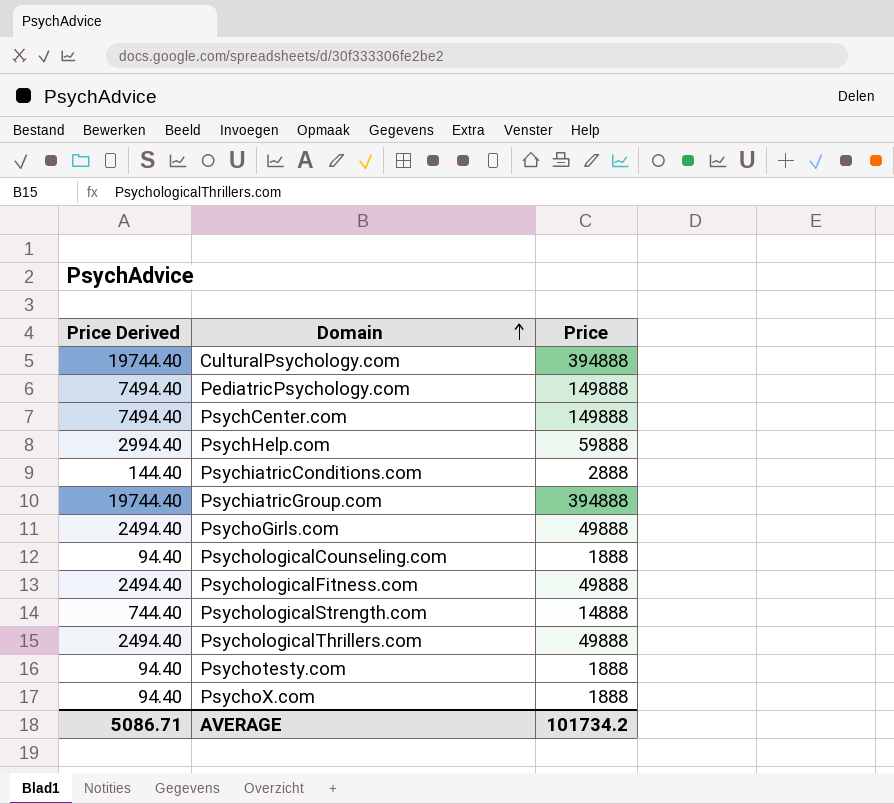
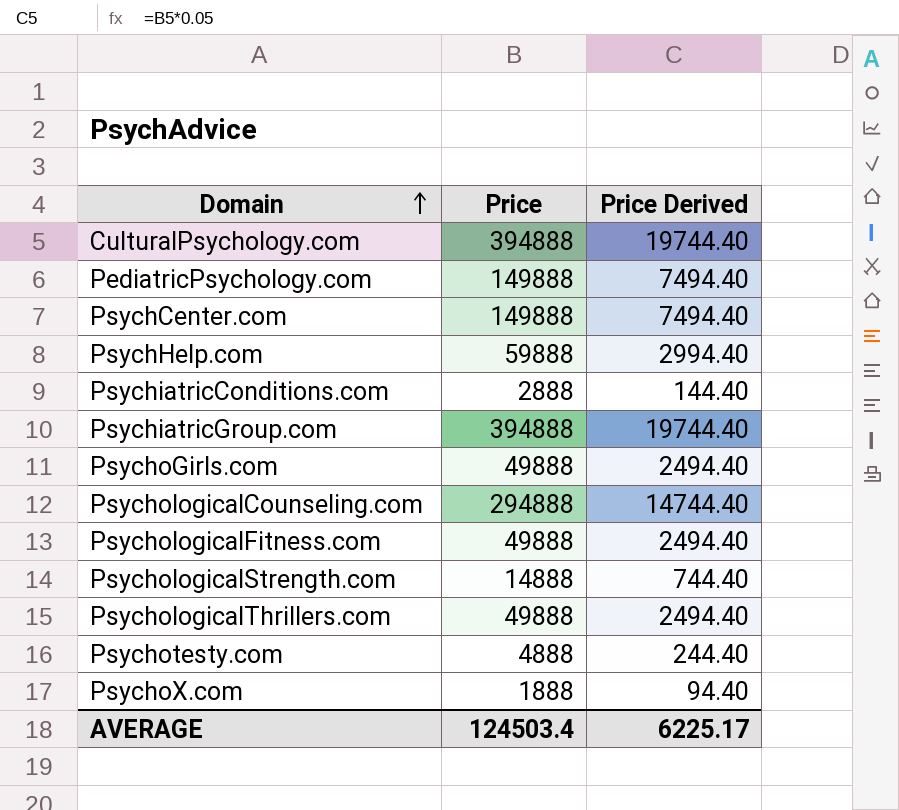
column Price Derived | position: 1 -> 3
PsychologicalCounseling.com | Price: 1888 -> 294888
PsychologicalCounseling.com | Price Derived: 94.40 -> 14744.40
Psychotesty.com | Price: 1888 -> 4888
Psychotesty.com | Price Derived: 94.40 -> 244.40
AVERAGE | Price: 101734.2 -> 124503.4
AVERAGE | Price Derived: 5086.71 -> 6225.17

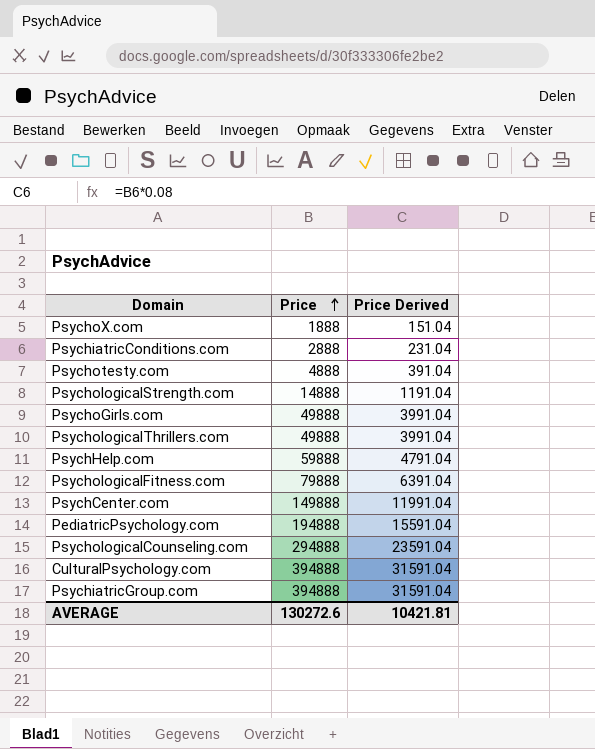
row order: Domain ascending -> Price ascending
column Price Derived | formula: [Price] * 0.05 -> [Price] * 0.08
PsychologicalFitness.com | Price: 49888 -> 79888
PediatricPsychology.com | Price: 149888 -> 194888
AVERAGE | Price: 124503.4 -> 130272.6
AVERAGE | Price Derived: 6225.17 -> 10421.81

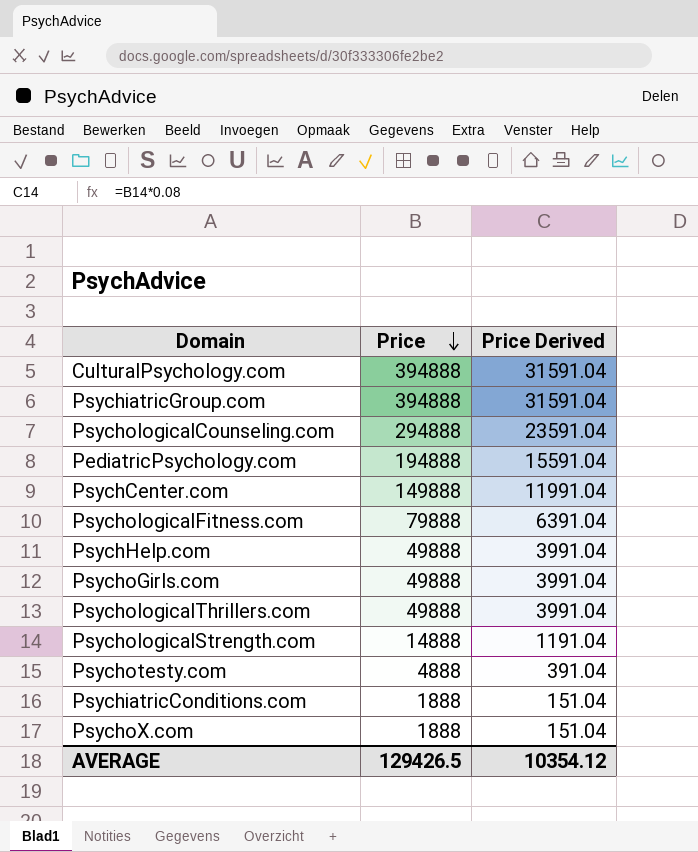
row order: Price ascending -> Price descending
PsychHelp.com | Price: 59888 -> 49888
PsychHelp.com | Price Derived: 4791.04 -> 3991.04
PsychiatricConditions.com | Price: 2888 -> 1888
PsychiatricConditions.com | Price Derived: 231.04 -> 151.04
AVERAGE | Price: 130272.6 -> 129426.5
AVERAGE | Price Derived: 10421.81 -> 10354.12

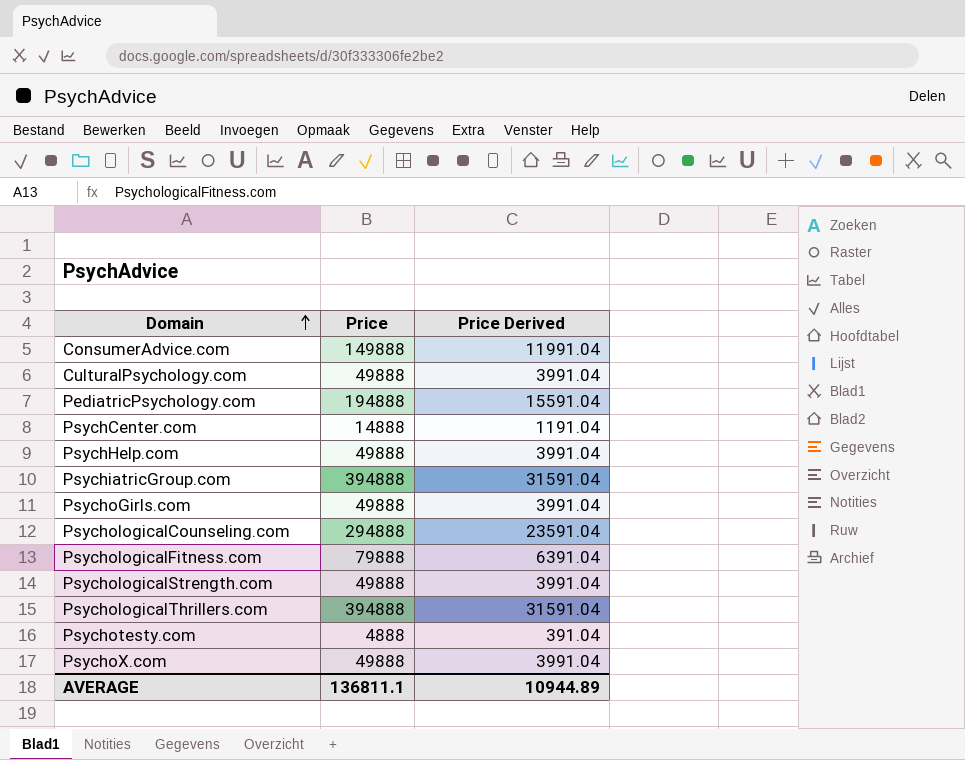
row order: Price descending -> Domain ascending
row PsychiatricConditions.com: 1888 | 151.04 -> none
row ConsumerAdvice.com: none -> 149888 | 11991.04
CulturalPsychology.com | Price: 394888 -> 49888
CulturalPsychology.com | Price Derived: 31591.04 -> 3991.04
PsychCenter.com | Price: 149888 -> 14888
PsychCenter.com | Price Derived: 11991.04 -> 1191.04
PsychologicalStrength.com | Price: 14888 -> 49888
PsychologicalStrength.com | Price Derived: 1191.04 -> 3991.04
PsychologicalThrillers.com | Price: 49888 -> 394888
PsychologicalThrillers.com | Price Derived: 3991.04 -> 31591.04
PsychoX.com | Price: 1888 -> 49888
PsychoX.com | Price Derived: 151.04 -> 3991.04
AVERAGE | Price: 129426.5 -> 136811.1
AVERAGE | Price Derived: 10354.12 -> 10944.89

